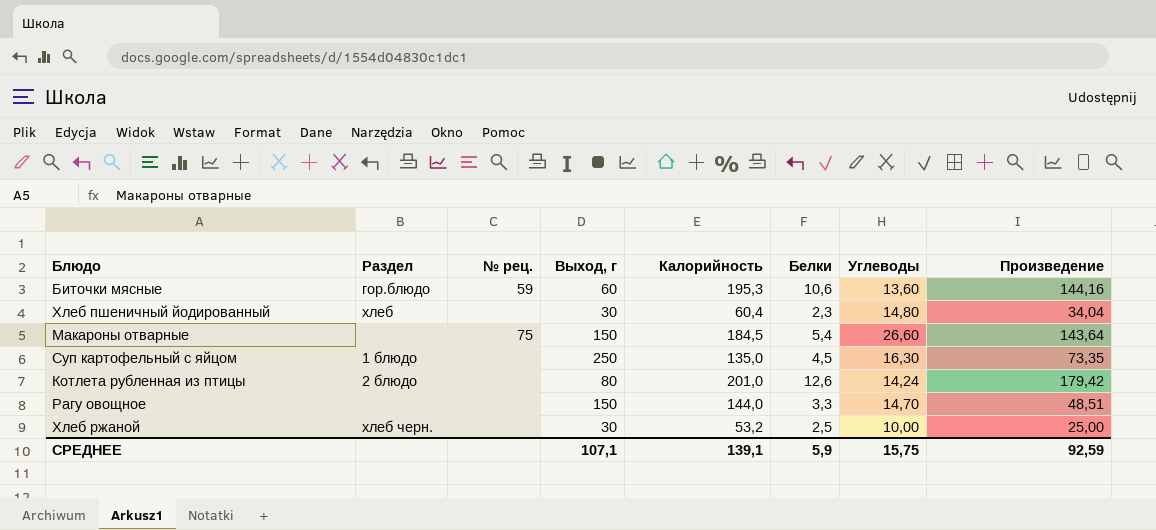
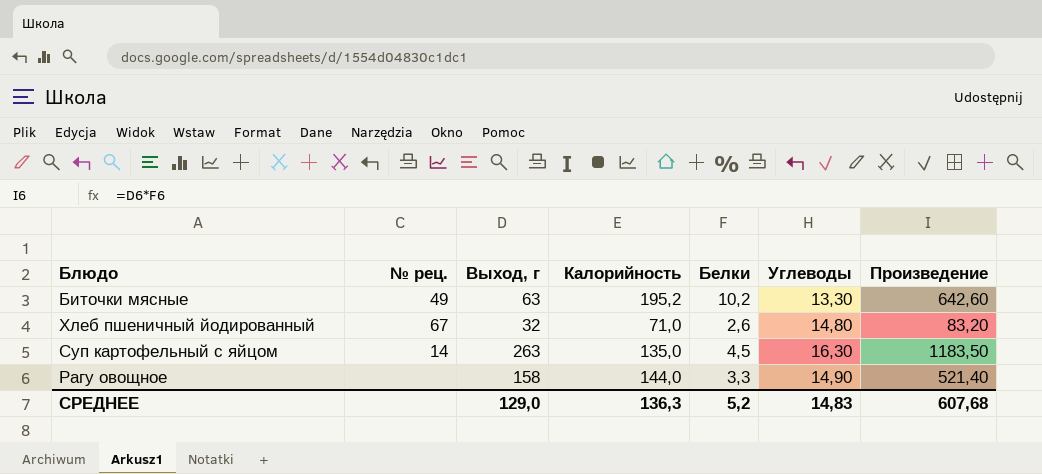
column Раздел | position: 2 -> none
column Произведение | formula: [Белки] * [Углеводы] -> [Выход, г] * [Белки]
row Макароны отварные: none | 75 | 150 | 184,5 | 5,4 | 26,60 | 143,64 -> none
row Котлета рубленная из птицы: 2 блюдо | none | 80 | 201,0 | 12,6 | 14,24 | 179,42 -> none
row Хлеб ржаной: хлеб черн. | none | 30 | 53,2 | 2,5 | 10,00 | 25,00 -> none
Биточки мясные | № рец.: 59 -> 49
Биточки мясные | Выход, г: 60 -> 63
Биточки мясные | Калорийность: 195,3 -> 195,2
Биточки мясные | Белки: 10,6 -> 10,2
Биточки мясные | Углеводы: 13,60 -> 13,30
Хлеб пшеничный йодированный | № рец.: none -> 67
Хлеб пшеничный йодированный | Выход, г: 30 -> 32
Хлеб пшеничный йодированный | Калорийность: 60,4 -> 71,0
Хлеб пшеничный йодированный | Белки: 2,3 -> 2,6
Суп картофельный с яйцом | № рец.: none -> 14
Суп картофельный с яйцом | Выход, г: 250 -> 263
Рагу овощное | Выход, г: 150 -> 158
Рагу овощное | Углеводы: 14,70 -> 14,90
СРЕДНЕЕ | Выход, г: 107,1 -> 129,0
СРЕДНЕЕ | Калорийность: 139,1 -> 136,3
СРЕДНЕЕ | Белки: 5,9 -> 5,2
СРЕДНЕЕ | Углеводы: 15,75 -> 14,83
СРЕДНЕЕ | Произведение: 92,59 -> 607,68

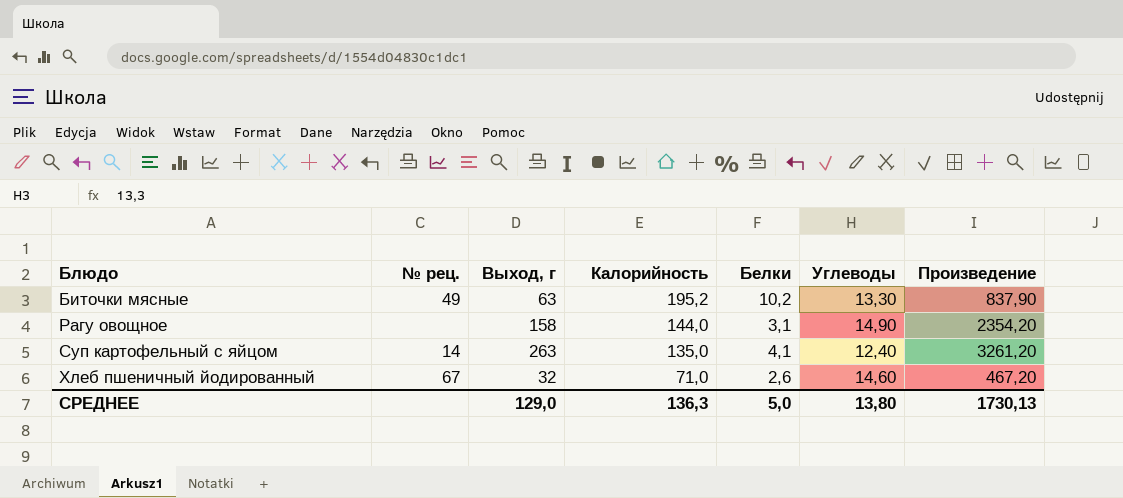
row order: none -> Блюдо ascending
column Произведение | formula: [Выход, г] * [Белки] -> [Выход, г] * [Углеводы]
Рагу овощное | Белки: 3,3 -> 3,1
Суп картофельный с яйцом | Белки: 4,5 -> 4,1
Суп картофельный с яйцом | Углеводы: 16,30 -> 12,40
Хлеб пшеничный йодированный | Углеводы: 14,80 -> 14,60
СРЕДНЕЕ | Белки: 5,2 -> 5,0
СРЕДНЕЕ | Углеводы: 14,83 -> 13,80
СРЕДНЕЕ | Произведение: 607,68 -> 1730,13

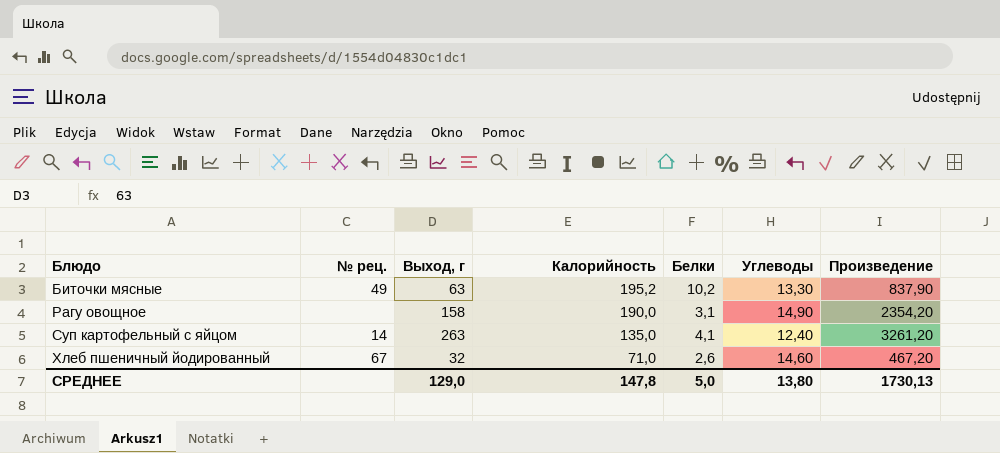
Рагу овощное | Калорийность: 144,0 -> 190,0
СРЕДНЕЕ | Калорийность: 136,3 -> 147,8

